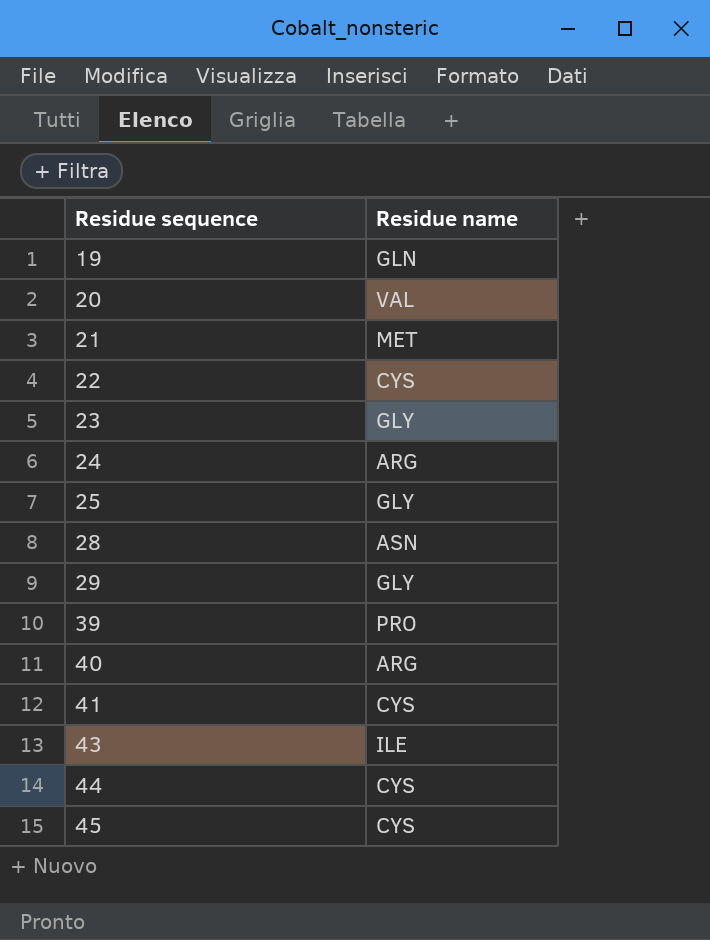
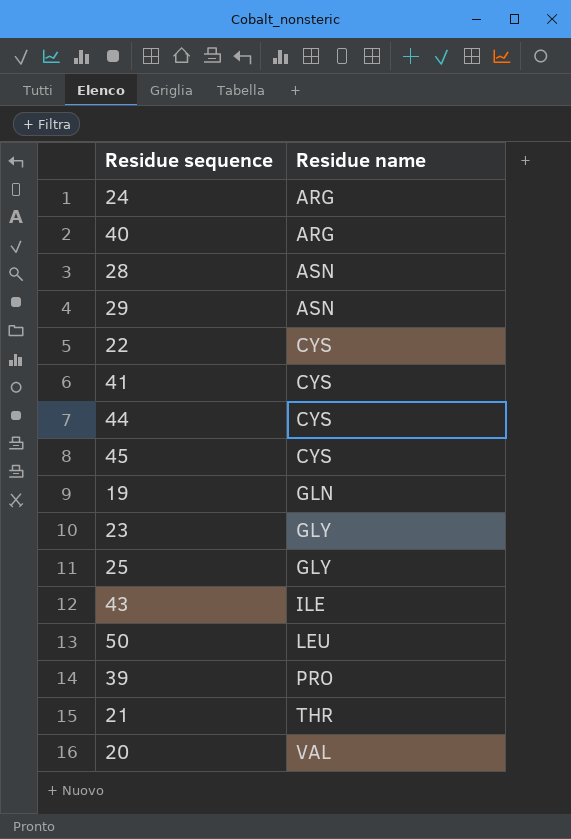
row order: Residue sequence ascending -> Residue name ascending
29 | Residue name: GLY -> ASN
row 50: none -> LEU
21 | Residue name: MET -> THR

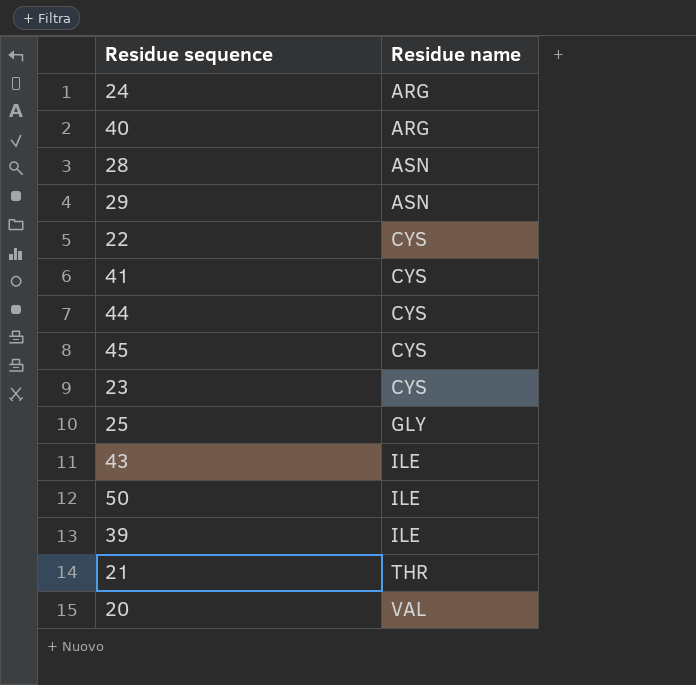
row 19: GLN -> none
23 | Residue name: GLY -> CYS
50 | Residue name: LEU -> ILE
39 | Residue name: PRO -> ILE

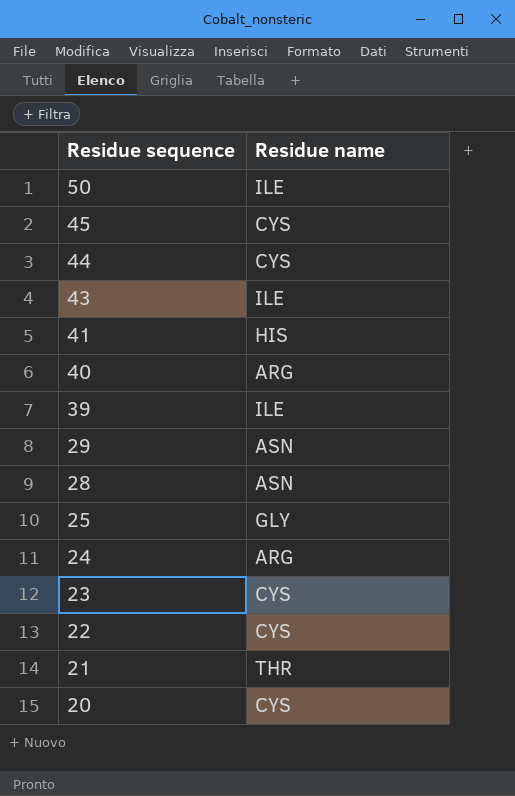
row order: Residue name ascending -> Residue sequence descending
41 | Residue name: CYS -> HIS
20 | Residue name: VAL -> CYS

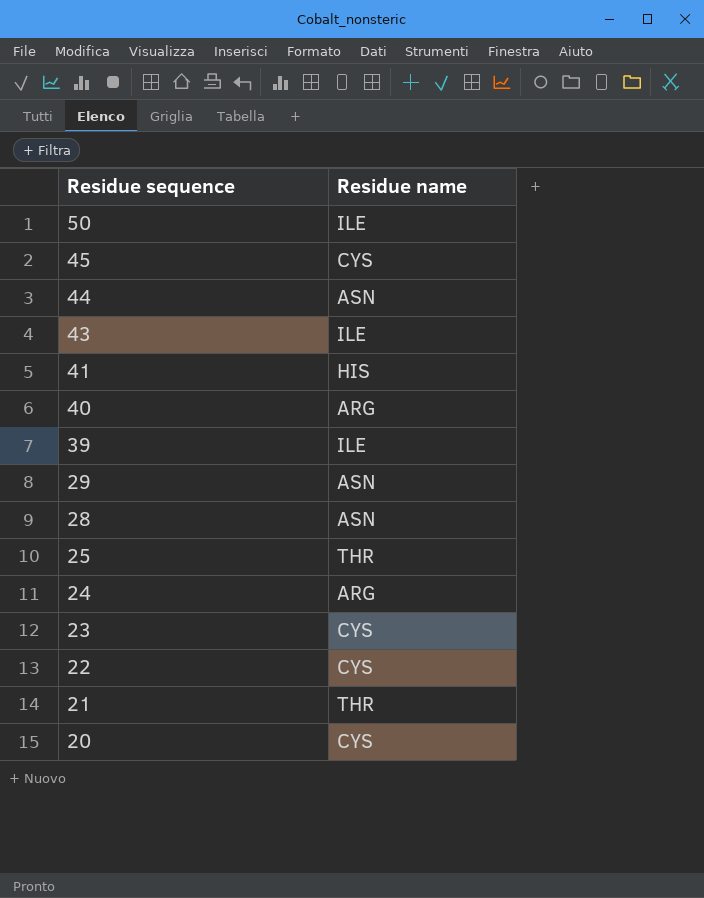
44 | Residue name: CYS -> ASN
25 | Residue name: GLY -> THR

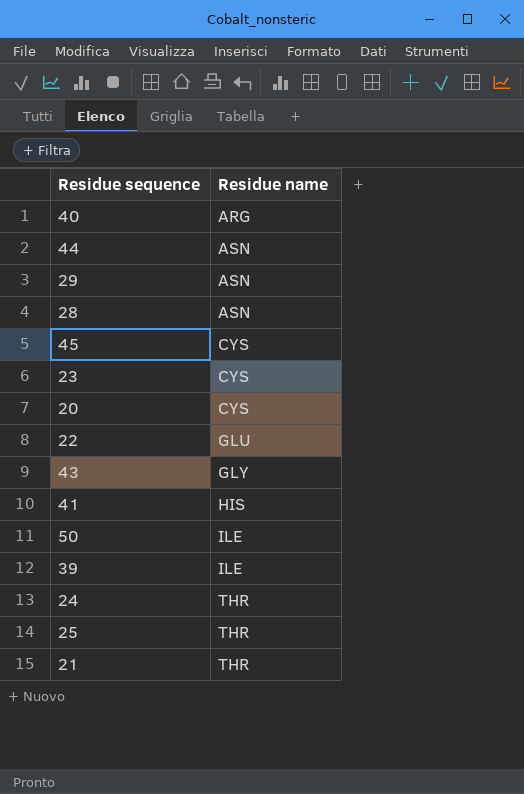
row order: Residue sequence descending -> Residue name ascending
22 | Residue name: CYS -> GLU
43 | Residue name: ILE -> GLY
24 | Residue name: ARG -> THR

